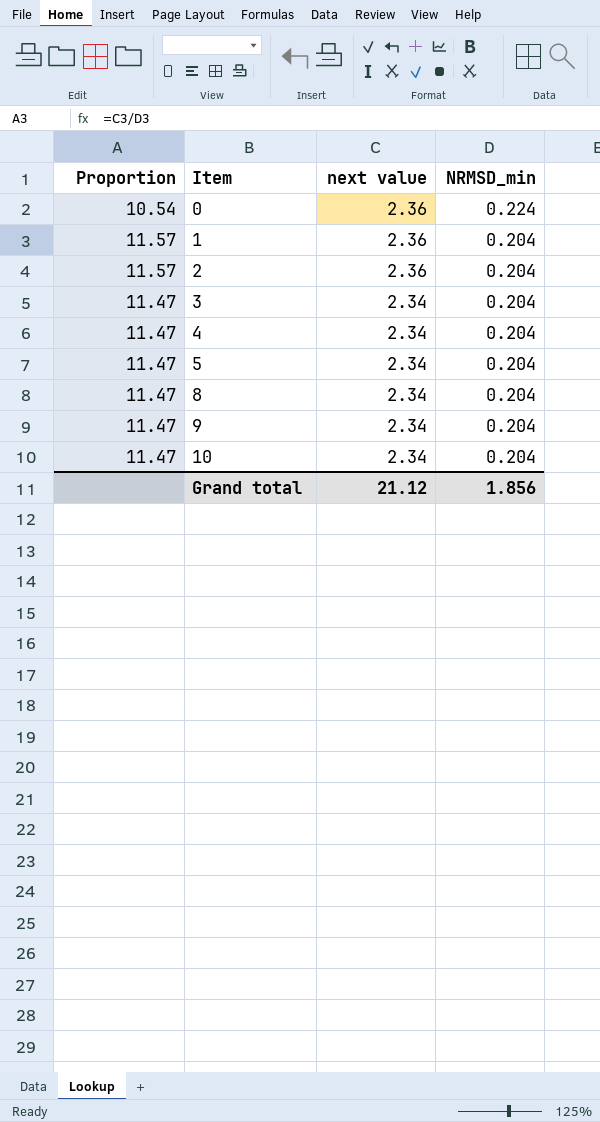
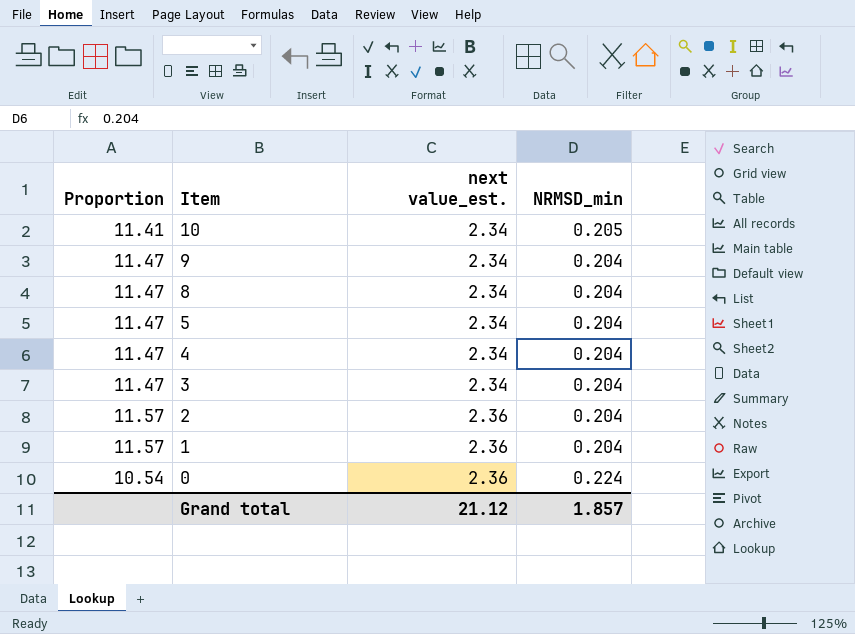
row order: Item ascending -> Item descending
column name: next value -> next value_est.
10 | Proportion: 11.47 -> 11.41
10 | NRMSD_min: 0.204 -> 0.205
Grand total | NRMSD_min: 1.856 -> 1.857

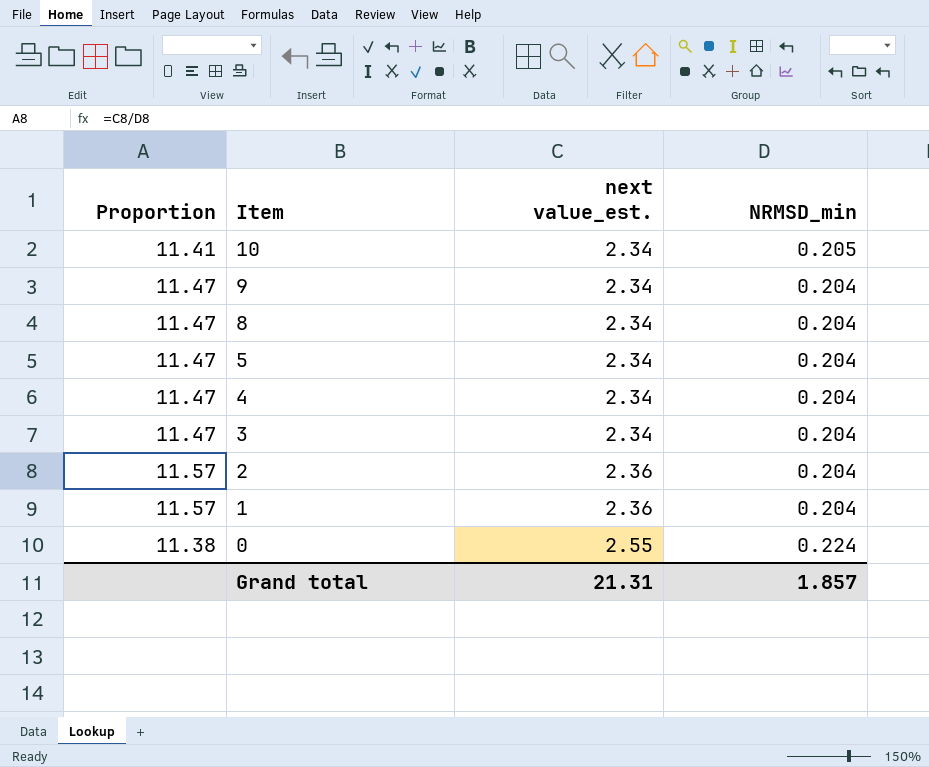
0 | Proportion: 10.54 -> 11.38
0 | next value_est.: 2.36 -> 2.55
Grand total | next value_est.: 21.12 -> 21.31

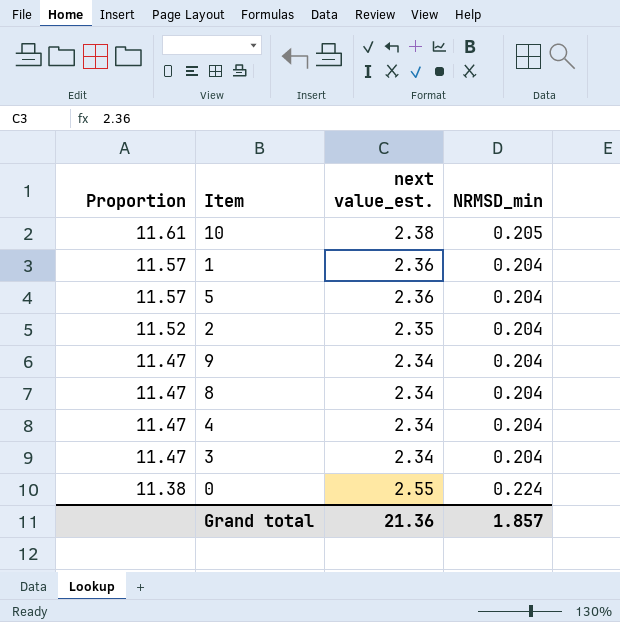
row order: Item descending -> Proportion descending
10 | Proportion: 11.41 -> 11.61
10 | next value_est.: 2.34 -> 2.38
5 | Proportion: 11.47 -> 11.57
5 | next value_est.: 2.34 -> 2.36
2 | Proportion: 11.57 -> 11.52
2 | next value_est.: 2.36 -> 2.35
Grand total | next value_est.: 21.31 -> 21.36

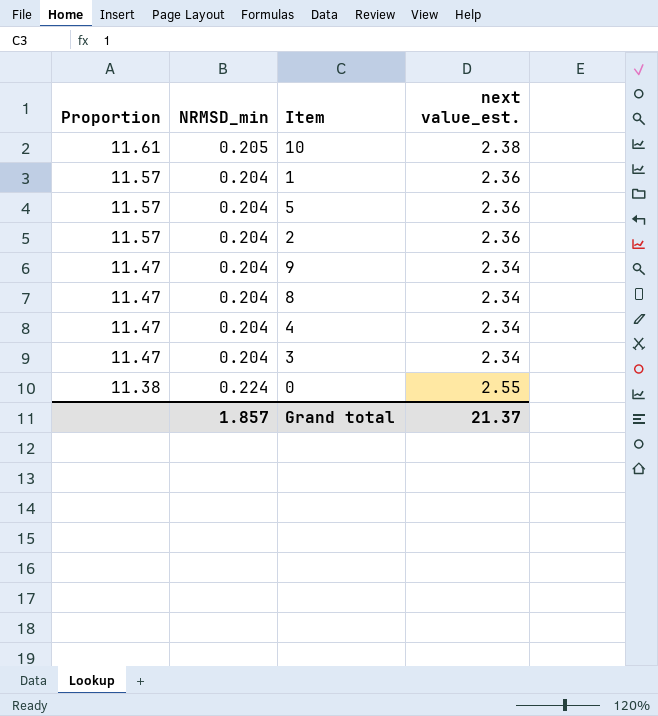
column NRMSD_min | position: 4 -> 2
2 | Proportion: 11.52 -> 11.57
2 | next value_est.: 2.35 -> 2.36
Grand total | next value_est.: 21.36 -> 21.37

